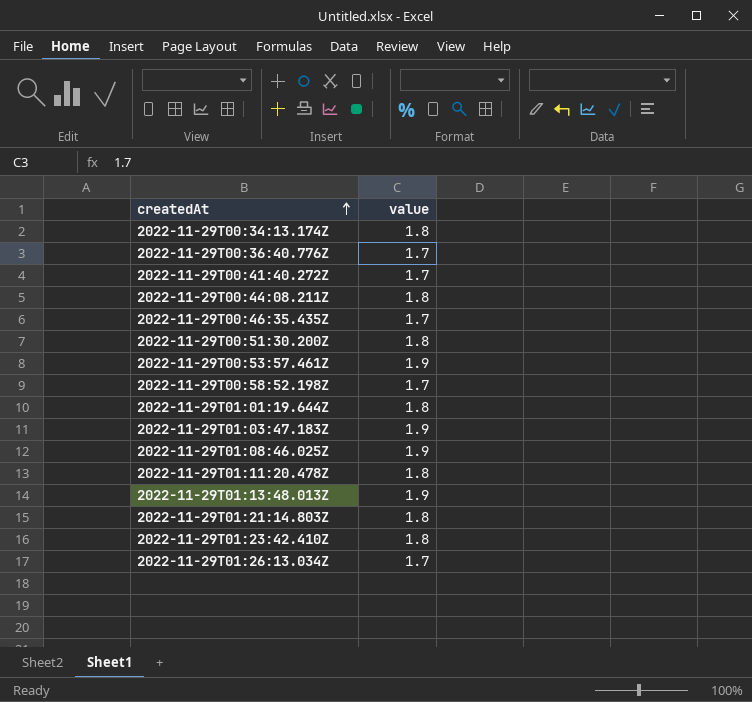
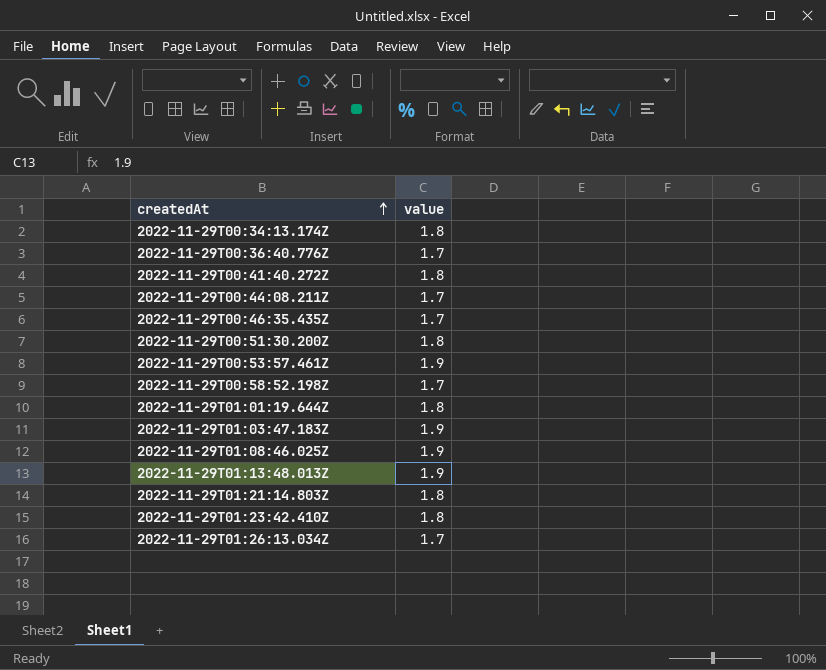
row 2022-11-29T01:11:20.478Z: 1.8 -> none
2022-11-29T00:41:40.272Z | value: 1.7 -> 1.8
2022-11-29T00:44:08.211Z | value: 1.8 -> 1.7

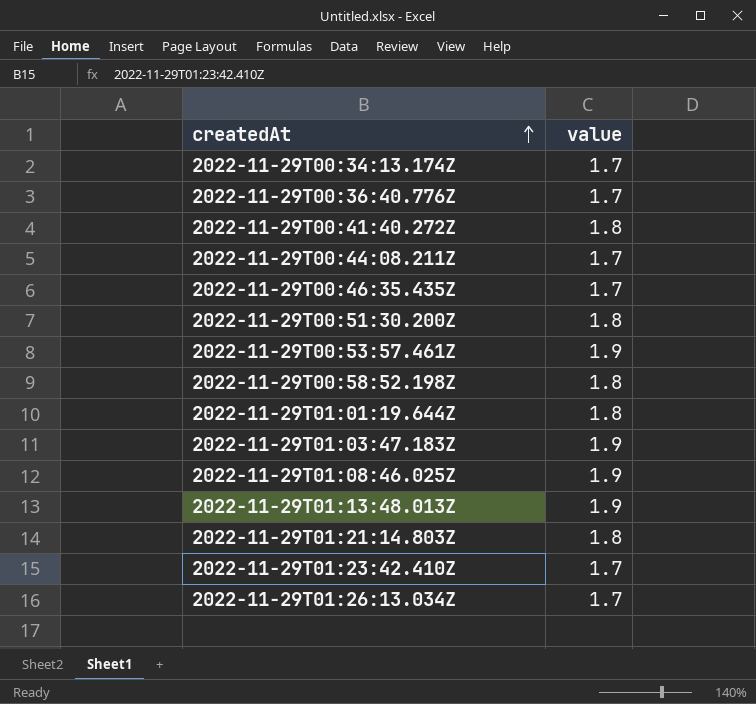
2022-11-29T00:34:13.174Z | value: 1.8 -> 1.7
2022-11-29T00:58:52.198Z | value: 1.7 -> 1.8
2022-11-29T01:23:42.410Z | value: 1.8 -> 1.7

